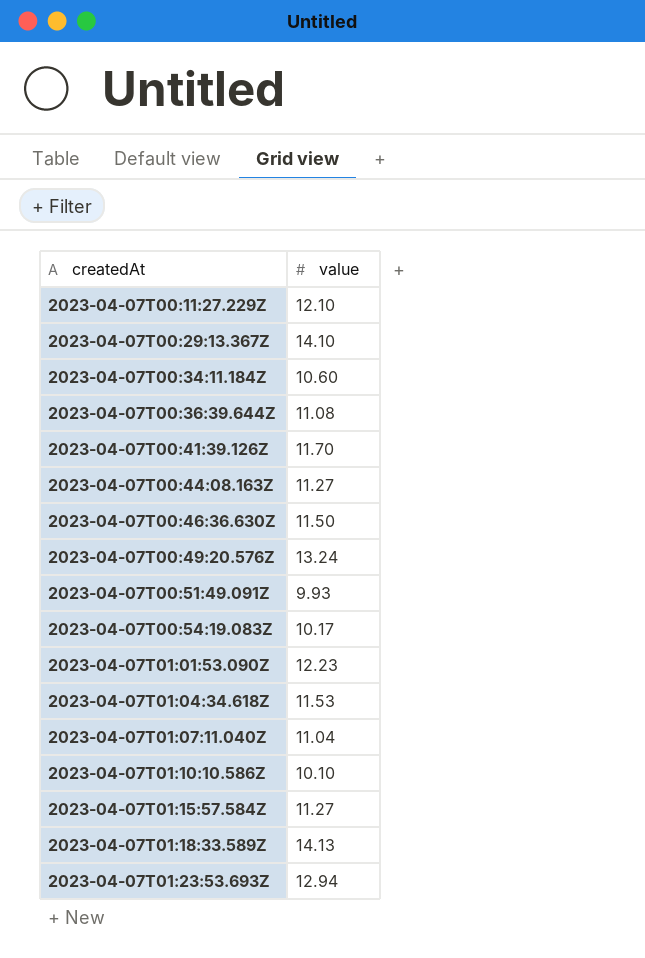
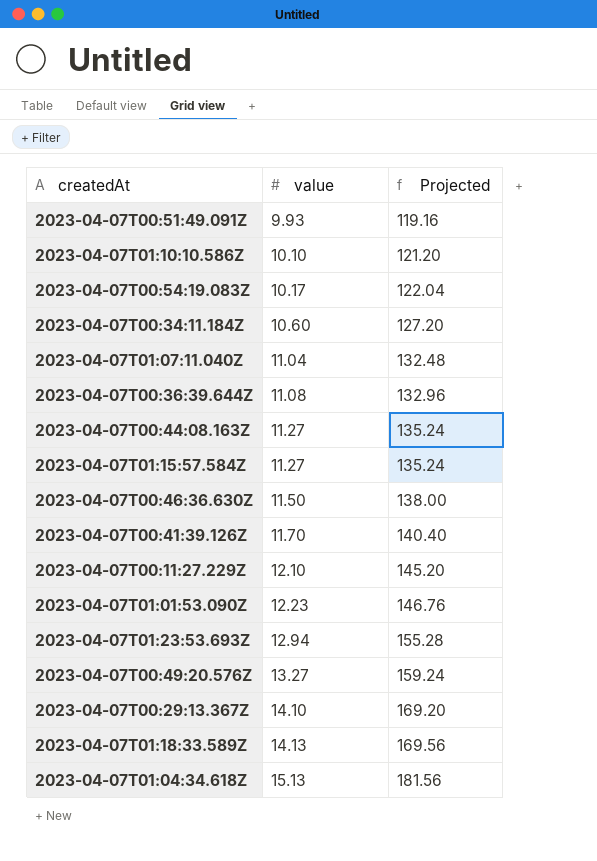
row order: createdAt ascending -> value ascending
column Projected | formula: none -> [value] * 12
2023-04-07T00:49:20.576Z | value: 13.24 -> 13.27
2023-04-07T01:04:34.618Z | value: 11.53 -> 15.13

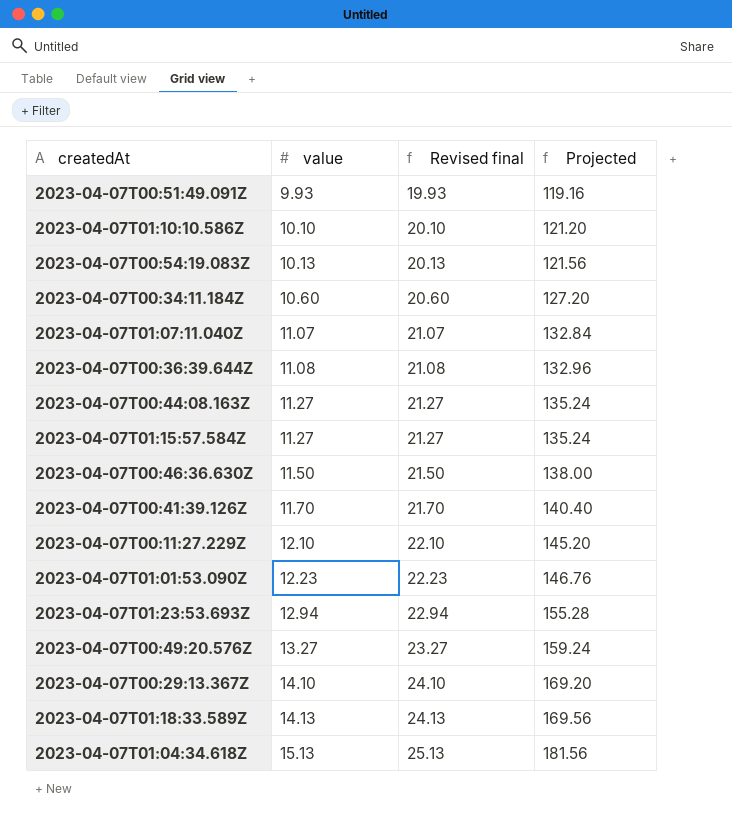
column Revised final | formula: none -> [value] + 10
2023-04-07T00:54:19.083Z | value: 10.17 -> 10.13
2023-04-07T00:54:19.083Z | Projected: 122.04 -> 121.56
2023-04-07T01:07:11.040Z | value: 11.04 -> 11.07
2023-04-07T01:07:11.040Z | Projected: 132.48 -> 132.84

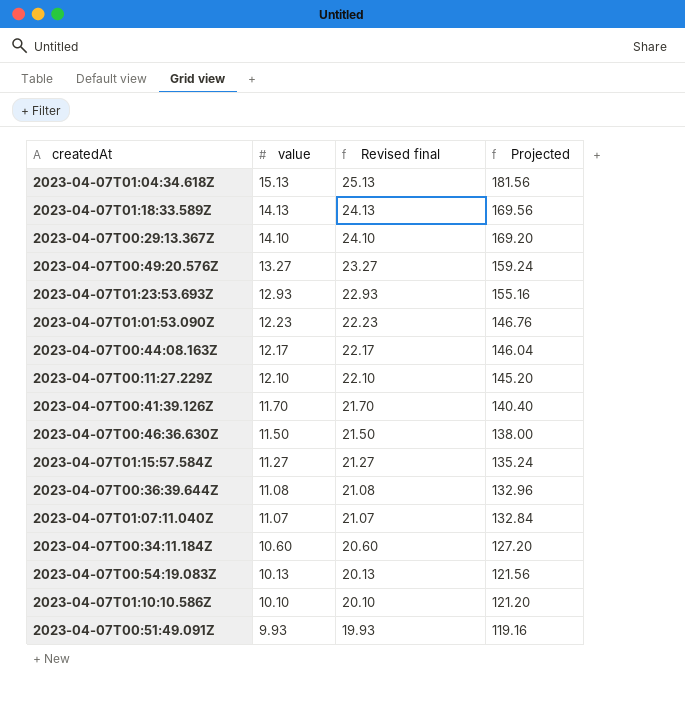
row order: value ascending -> value descending
2023-04-07T01:23:53.693Z | value: 12.94 -> 12.93
2023-04-07T01:23:53.693Z | Revised final: 22.94 -> 22.93
2023-04-07T01:23:53.693Z | Projected: 155.28 -> 155.16
2023-04-07T00:44:08.163Z | value: 11.27 -> 12.17
2023-04-07T00:44:08.163Z | Revised final: 21.27 -> 22.17
2023-04-07T00:44:08.163Z | Projected: 135.24 -> 146.04

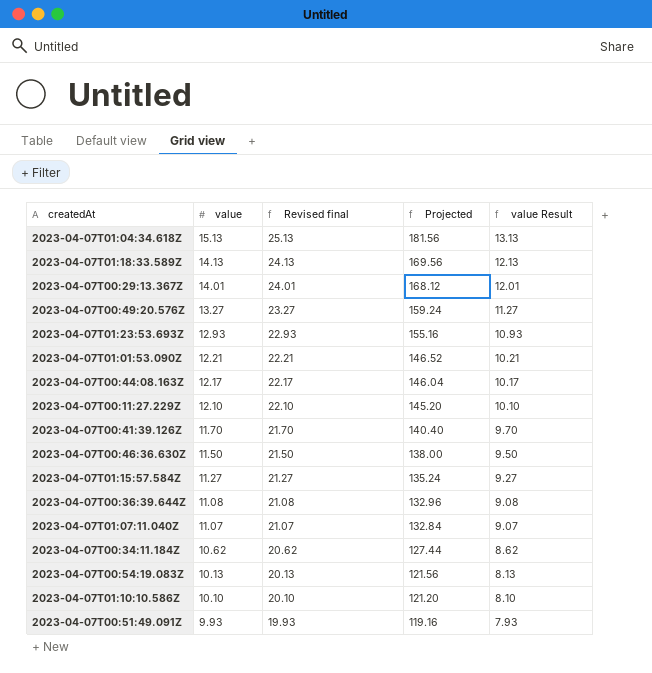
column value Result | formula: none -> [value] - 2
2023-04-07T00:29:13.367Z | value: 14.10 -> 14.01
2023-04-07T00:29:13.367Z | Revised final: 24.10 -> 24.01
2023-04-07T00:29:13.367Z | Projected: 169.20 -> 168.12
2023-04-07T01:01:53.090Z | value: 12.23 -> 12.21
2023-04-07T01:01:53.090Z | Revised final: 22.23 -> 22.21
2023-04-07T01:01:53.090Z | Projected: 146.76 -> 146.52
2023-04-07T00:34:11.184Z | value: 10.60 -> 10.62
2023-04-07T00:34:11.184Z | Revised final: 20.60 -> 20.62
2023-04-07T00:34:11.184Z | Projected: 127.20 -> 127.44

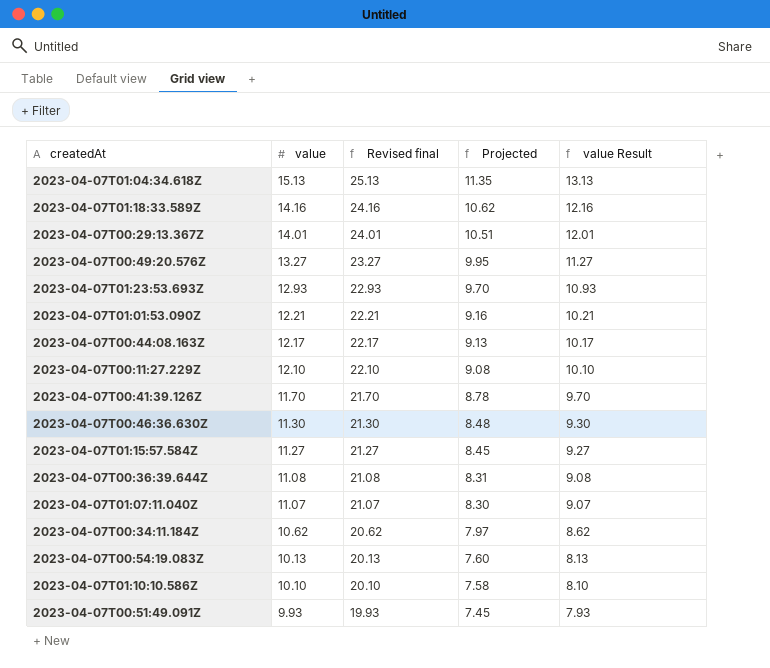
column Projected | formula: [value] * 12 -> [value] * 0.75
2023-04-07T01:18:33.589Z | value: 14.13 -> 14.16
2023-04-07T01:18:33.589Z | Revised final: 24.13 -> 24.16
2023-04-07T01:18:33.589Z | value Result: 12.13 -> 12.16
2023-04-07T00:46:36.630Z | value: 11.50 -> 11.30
2023-04-07T00:46:36.630Z | Revised final: 21.50 -> 21.30
2023-04-07T00:46:36.630Z | value Result: 9.50 -> 9.30

